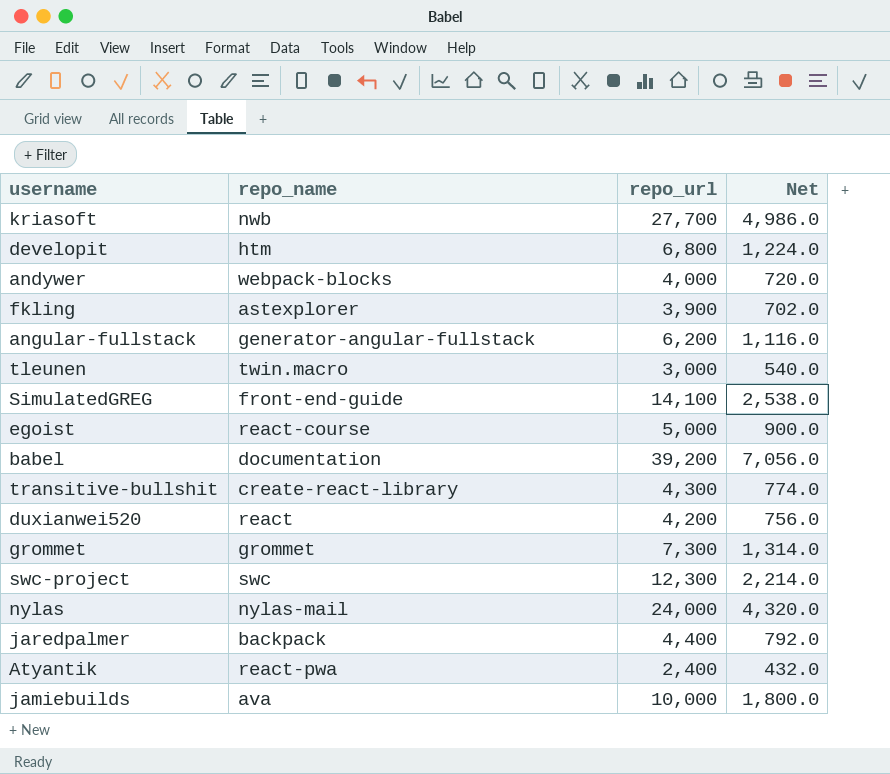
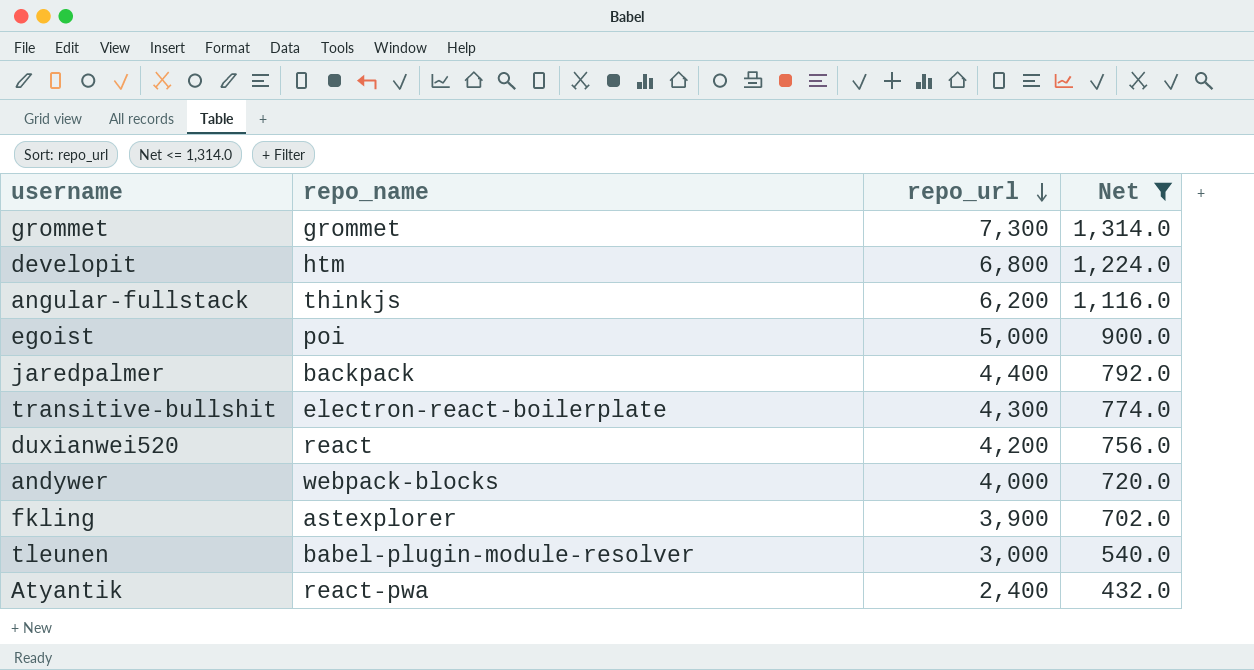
filter: none -> Net <= 1,314.0
row order: none -> repo_url descending
angular-fullstack | repo_name: generator-angular-fullstack -> thinkjs
egoist | repo_name: react-course -> poi
transitive-bullshit | repo_name: create-react-library -> electron-react-boilerplate
tleunen | repo_name: twin.macro -> babel-plugin-module-resolver

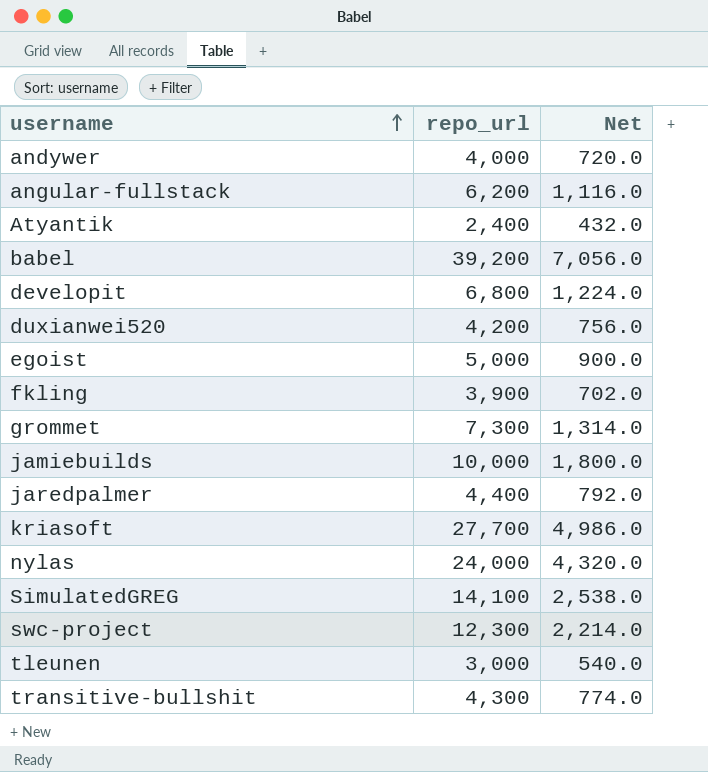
filter: Net <= 1,314.0 -> none
row order: repo_url descending -> username ascending
column repo_name | position: 2 -> none

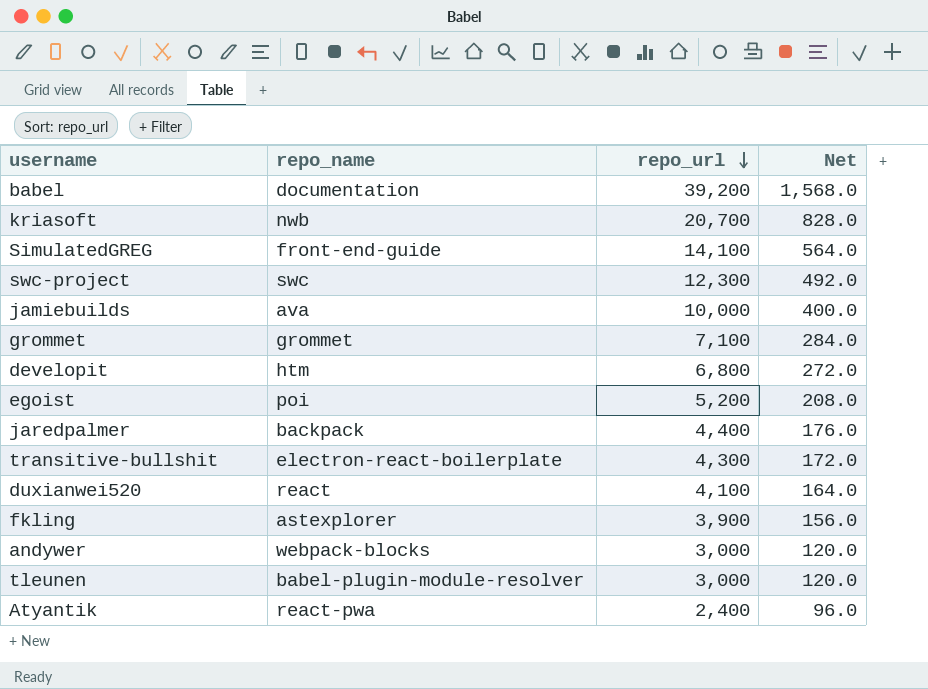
row order: username ascending -> repo_url descending
column repo_name | position: none -> 2
column Net | formula: [repo_url] * 0.18 -> [repo_url] * 0.04
row angular-fullstack: 6,200 | 1,116.0 -> none
row nylas: 24,000 | 4,320.0 -> none
kriasoft | repo_url: 27,700 -> 20,700
grommet | repo_url: 7,300 -> 7,100
egoist | repo_url: 5,000 -> 5,200
duxianwei520 | repo_url: 4,200 -> 4,100
andywer | repo_url: 4,000 -> 3,000

